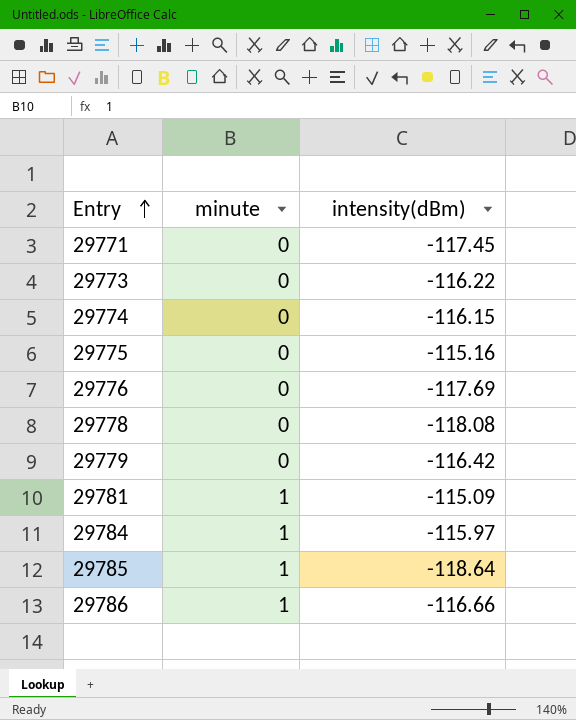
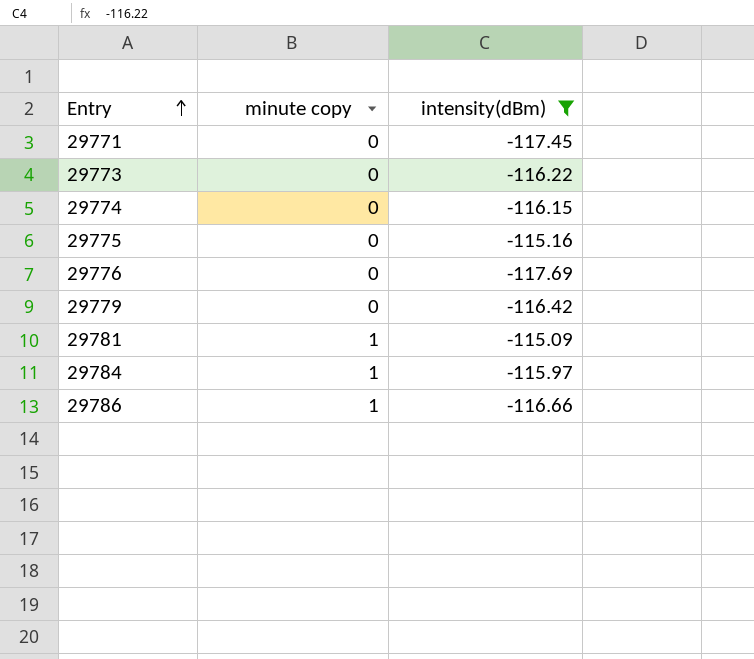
filter: none -> intensity(dBm) >= -117.69
column name: minute -> minute copy

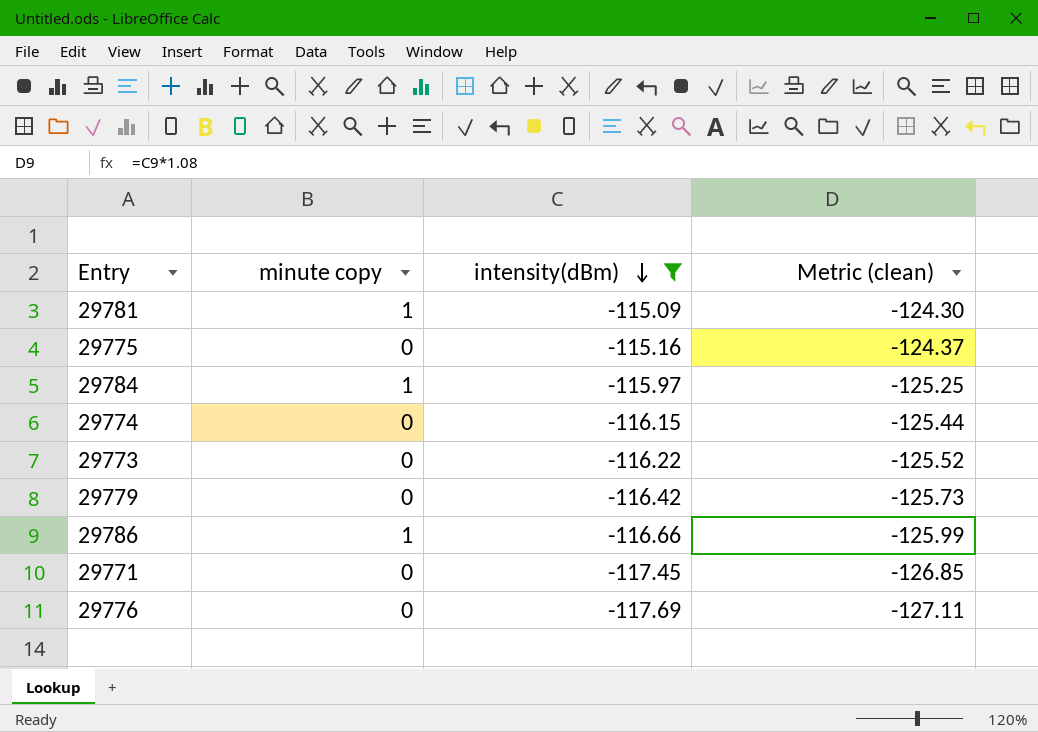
row order: Entry ascending -> intensity(dBm) descending
column Metric (clean) | formula: none -> [intensity(dBm)] * 1.08

